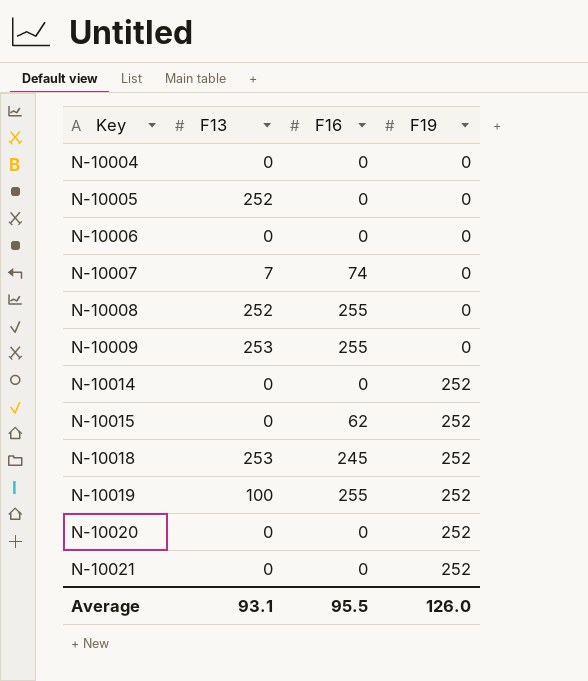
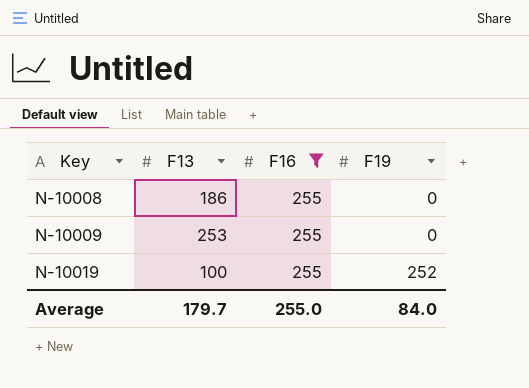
filter: none -> F16 = 255
N-10008 | F13: 252 -> 186
Average | F13: 93.1 -> 179.7
Average | F16: 95.5 -> 255.0
Average | F19: 126.0 -> 84.0

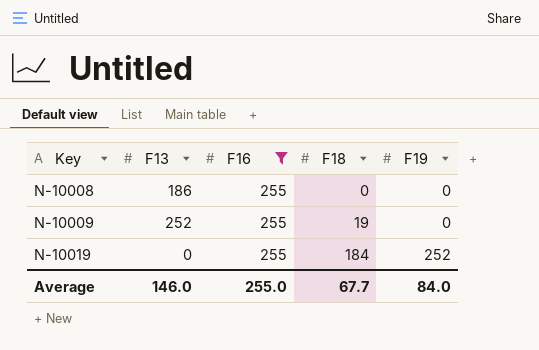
column F18 | position: none -> 4
N-10009 | F13: 253 -> 252
N-10019 | F13: 100 -> 0
Average | F13: 179.7 -> 146.0

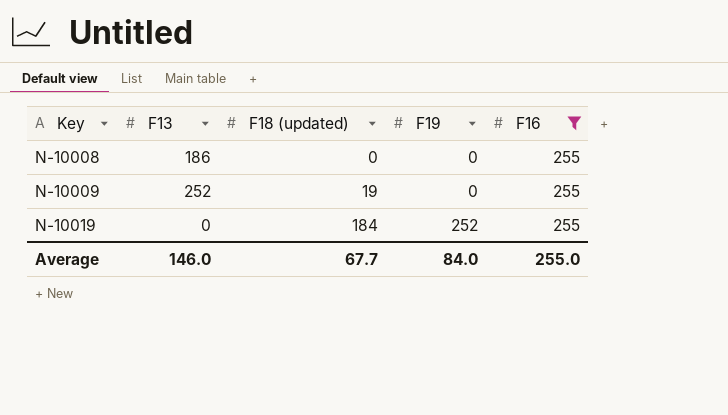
column name: F18 -> F18 (updated)
column F16 | position: 3 -> 5

